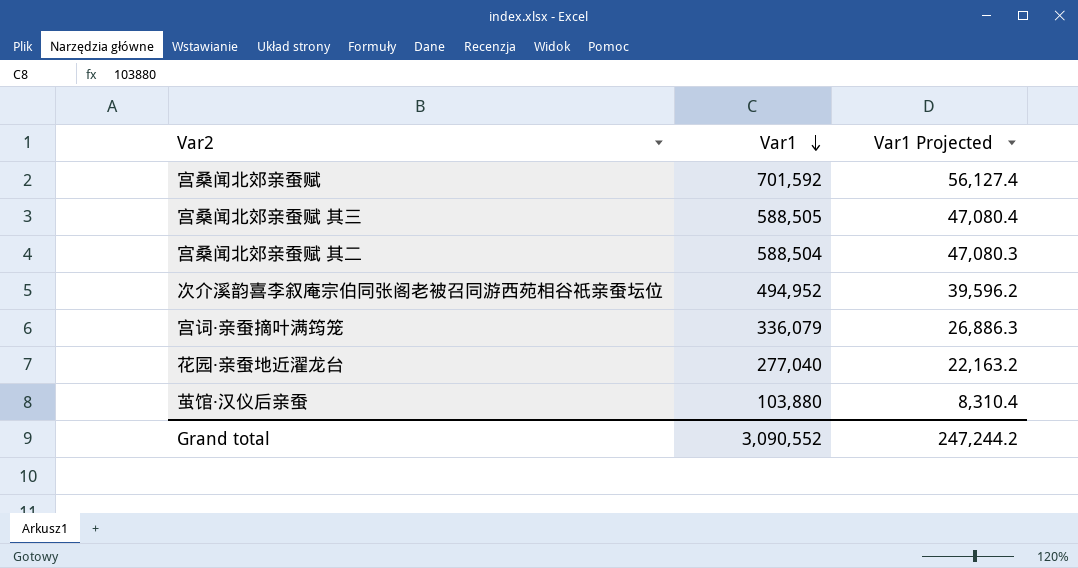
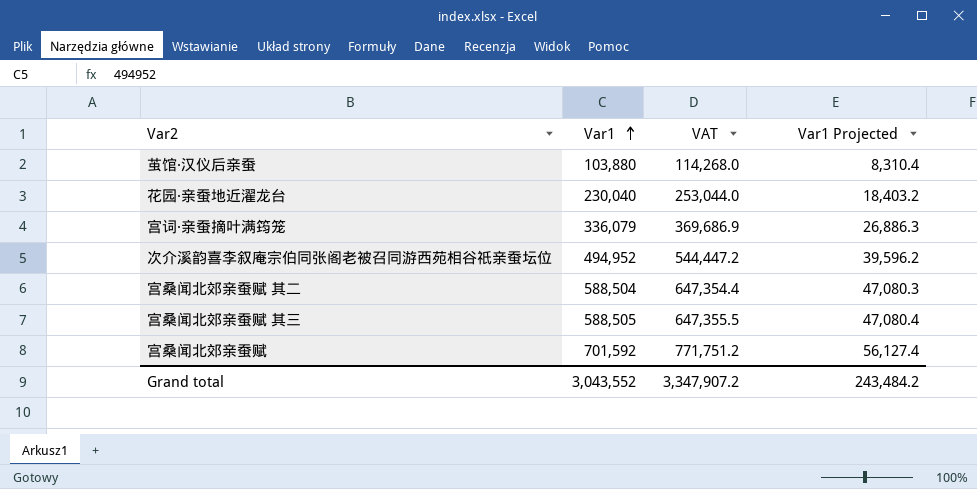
row order: Var1 descending -> Var1 ascending
column VAT | formula: none -> [Var1] * 1.1
花园·亲蚕地近濯龙台 | Var1: 277,040 -> 230,040
花园·亲蚕地近濯龙台 | Var1 Projected: 22,163.2 -> 18,403.2
Grand total | Var1: 3,090,552 -> 3,043,552
Grand total | Var1 Projected: 247,244.2 -> 243,484.2

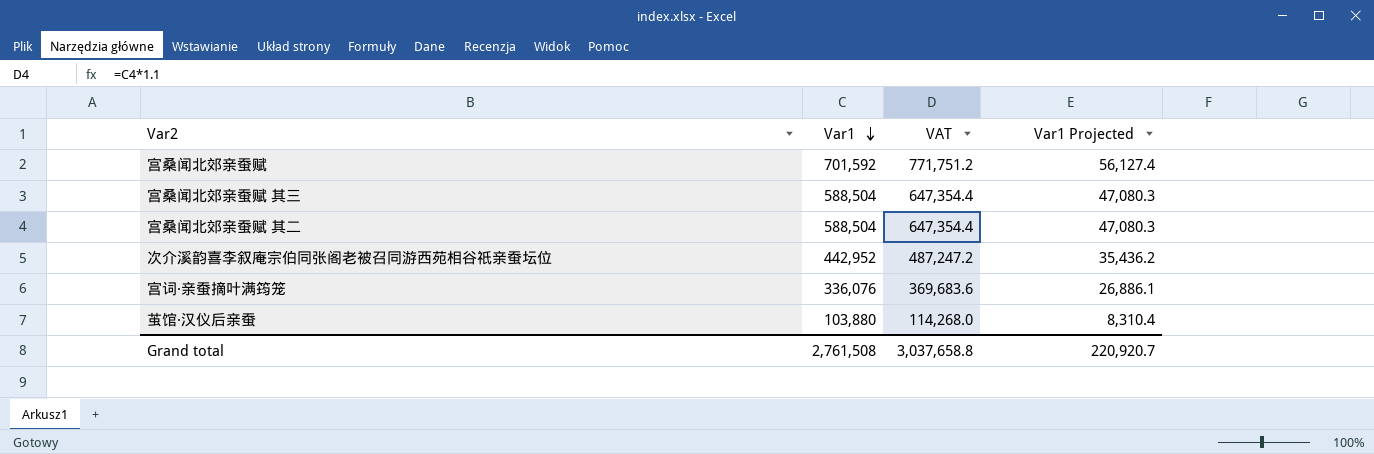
row order: Var1 ascending -> Var1 descending
row 花园·亲蚕地近濯龙台: 230,040 | 253,044.0 | 18,403.2 -> none
宫桑闻北郊亲蚕赋 其三 | Var1: 588,505 -> 588,504
宫桑闻北郊亲蚕赋 其三 | VAT: 647,355.5 -> 647,354.4
宫桑闻北郊亲蚕赋 其三 | Var1 Projected: 47,080.4 -> 47,080.3
次介溪韵喜李叙庵宗伯同张阁老被召同游西苑相谷祇亲蚕坛位 | Var1: 494,952 -> 442,952
次介溪韵喜李叙庵宗伯同张阁老被召同游西苑相谷祇亲蚕坛位 | VAT: 544,447.2 -> 487,247.2
次介溪韵喜李叙庵宗伯同张阁老被召同游西苑相谷祇亲蚕坛位 | Var1 Projected: 39,596.2 -> 35,436.2
宫词·亲蚕摘叶满筠笼 | Var1: 336,079 -> 336,076
宫词·亲蚕摘叶满筠笼 | VAT: 369,686.9 -> 369,683.6
宫词·亲蚕摘叶满筠笼 | Var1 Projected: 26,886.3 -> 26,886.1
Grand total | Var1: 3,043,552 -> 2,761,508
Grand total | VAT: 3,347,907.2 -> 3,037,658.8
Grand total | Var1 Projected: 243,484.2 -> 220,920.7

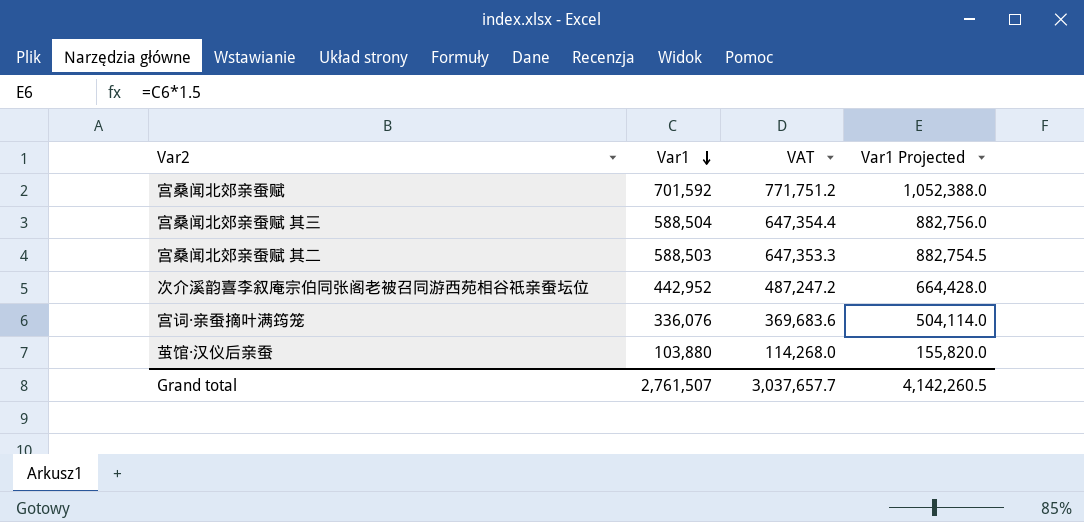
column Var1 Projected | formula: [Var1] * 0.08 -> [Var1] * 1.5
宫桑闻北郊亲蚕赋 其二 | Var1: 588,504 -> 588,503
宫桑闻北郊亲蚕赋 其二 | VAT: 647,354.4 -> 647,353.3
Grand total | Var1: 2,761,508 -> 2,761,507
Grand total | VAT: 3,037,658.8 -> 3,037,657.7
Grand total | Var1 Projected: 220,920.7 -> 4,142,260.5

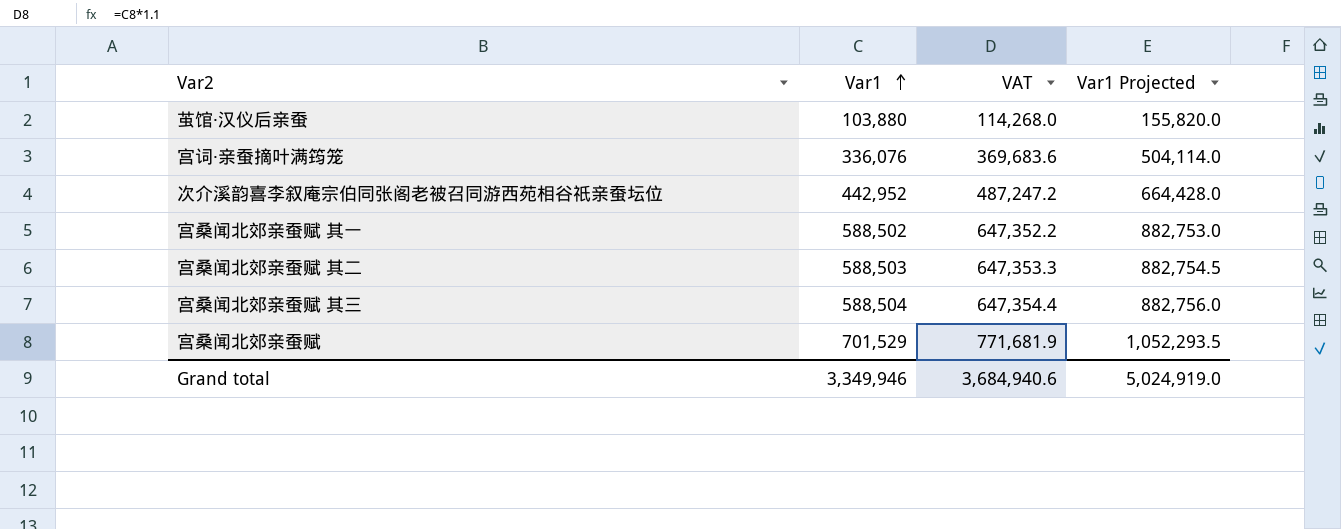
row order: Var1 descending -> Var1 ascending
row 宫桑闻北郊亲蚕赋 其一: none -> 588,502 | 647,352.2 | 882,753.0
宫桑闻北郊亲蚕赋 | Var1: 701,592 -> 701,529
宫桑闻北郊亲蚕赋 | VAT: 771,751.2 -> 771,681.9
宫桑闻北郊亲蚕赋 | Var1 Projected: 1,052,388.0 -> 1,052,293.5
Grand total | Var1: 2,761,507 -> 3,349,946
Grand total | VAT: 3,037,657.7 -> 3,684,940.6
Grand total | Var1 Projected: 4,142,260.5 -> 5,024,919.0

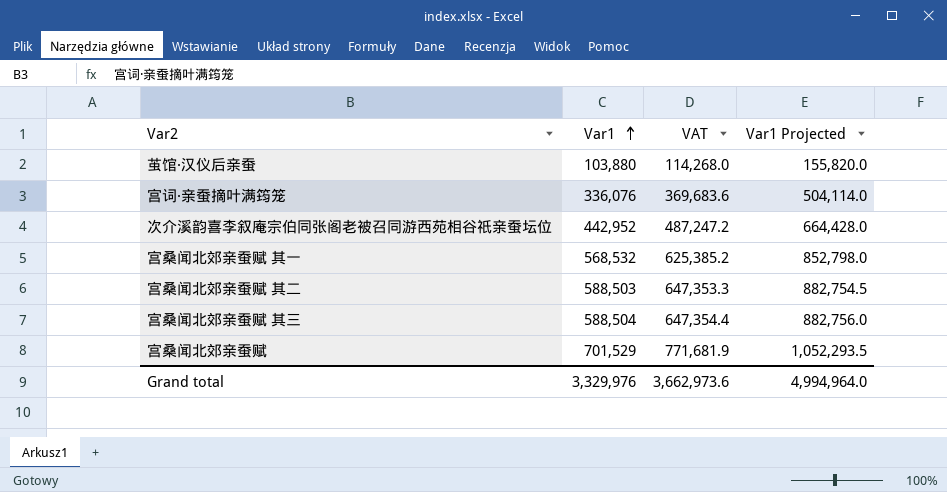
宫桑闻北郊亲蚕赋 其一 | Var1: 588,502 -> 568,532
宫桑闻北郊亲蚕赋 其一 | VAT: 647,352.2 -> 625,385.2
宫桑闻北郊亲蚕赋 其一 | Var1 Projected: 882,753.0 -> 852,798.0
Grand total | Var1: 3,349,946 -> 3,329,976
Grand total | VAT: 3,684,940.6 -> 3,662,973.6
Grand total | Var1 Projected: 5,024,919.0 -> 4,994,964.0

